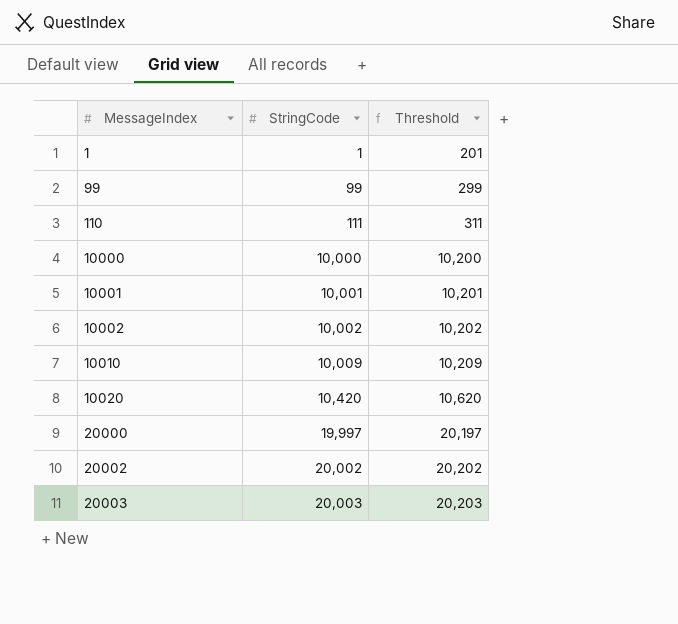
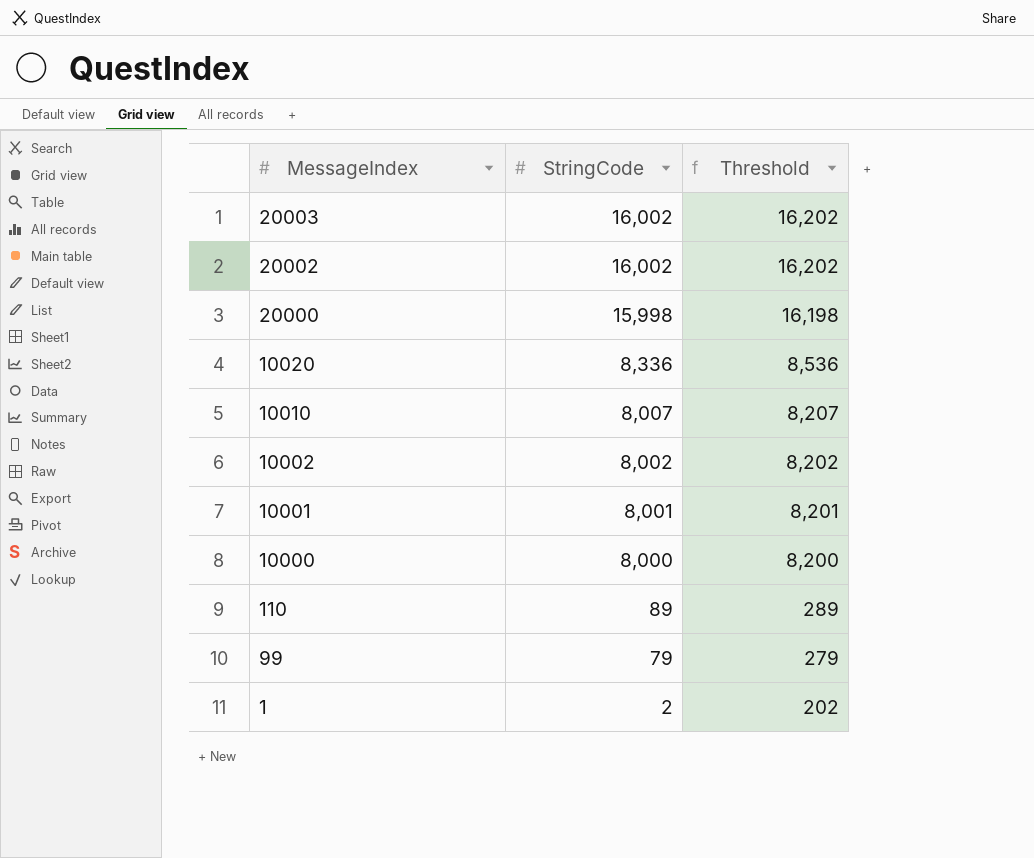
row order: MessageIndex ascending -> MessageIndex descending
20003 | StringCode: 20,003 -> 16,002
20003 | Threshold: 20,203 -> 16,202
20002 | StringCode: 20,002 -> 16,002
20002 | Threshold: 20,202 -> 16,202
20000 | StringCode: 19,997 -> 15,998
20000 | Threshold: 20,197 -> 16,198
10020 | StringCode: 10,420 -> 8,336
10020 | Threshold: 10,620 -> 8,536
10010 | StringCode: 10,009 -> 8,007
10010 | Threshold: 10,209 -> 8,207
10002 | StringCode: 10,002 -> 8,002
10002 | Threshold: 10,202 -> 8,202
10001 | StringCode: 10,001 -> 8,001
10001 | Threshold: 10,201 -> 8,201
10000 | StringCode: 10,000 -> 8,000
10000 | Threshold: 10,200 -> 8,200
110 | StringCode: 111 -> 89
110 | Threshold: 311 -> 289
99 | StringCode: 99 -> 79
99 | Threshold: 299 -> 279
1 | StringCode: 1 -> 2
1 | Threshold: 201 -> 202

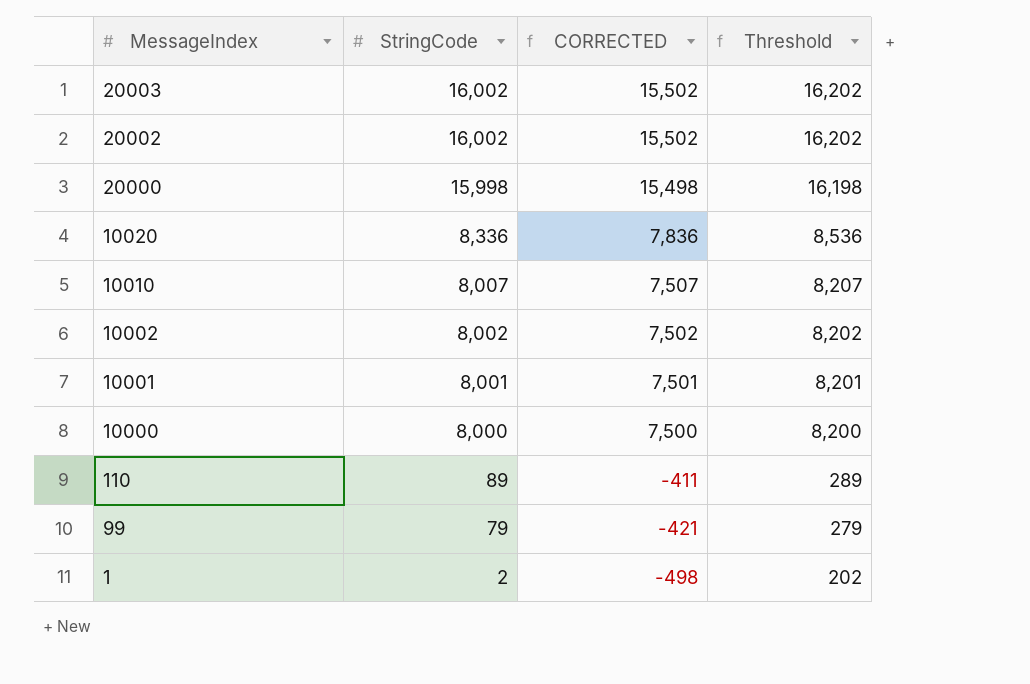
column CORRECTED | formula: none -> [StringCode] - 500

